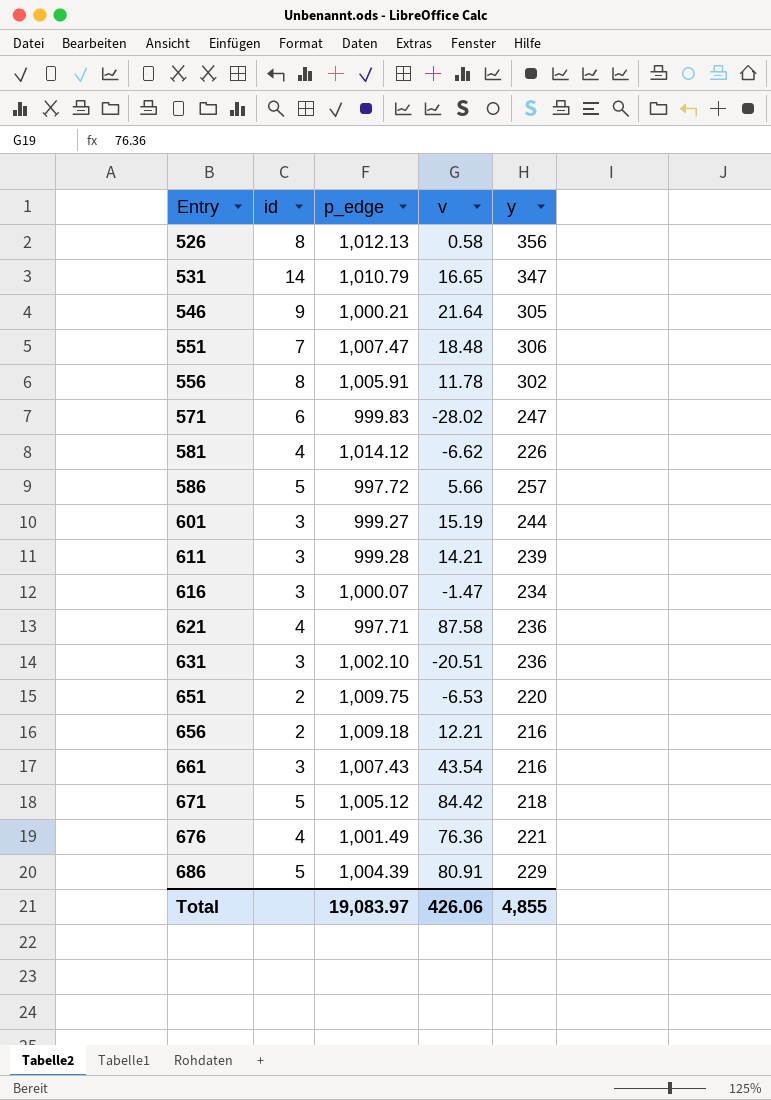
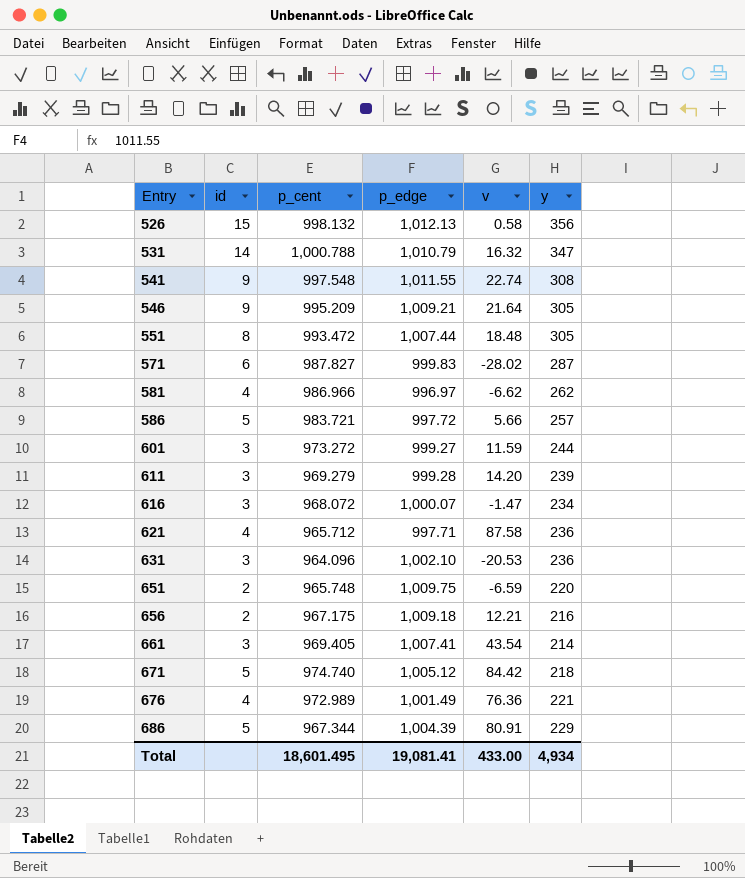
column p_cent | position: none -> 3
row 556: 8 | 1,005.91 | 11.78 | 302 -> none
526 | id: 8 -> 15
531 | v: 16.65 -> 16.32
row 541: none -> 9 | 997.548 | 1,011.55 | 22.74 | 308
546 | p_edge: 1,000.21 -> 1,009.21
551 | id: 7 -> 8
551 | p_edge: 1,007.47 -> 1,007.44
551 | y: 306 -> 305
571 | y: 247 -> 287
581 | p_edge: 1,014.12 -> 996.97
581 | y: 226 -> 262
601 | v: 15.19 -> 11.59
611 | v: 14.21 -> 14.20
631 | v: -20.51 -> -20.53
651 | v: -6.53 -> -6.59
661 | p_edge: 1,007.43 -> 1,007.41
661 | y: 216 -> 214
Total | p_edge: 19,083.97 -> 19,081.41
Total | v: 426.06 -> 433.00
Total | y: 4,855 -> 4,934

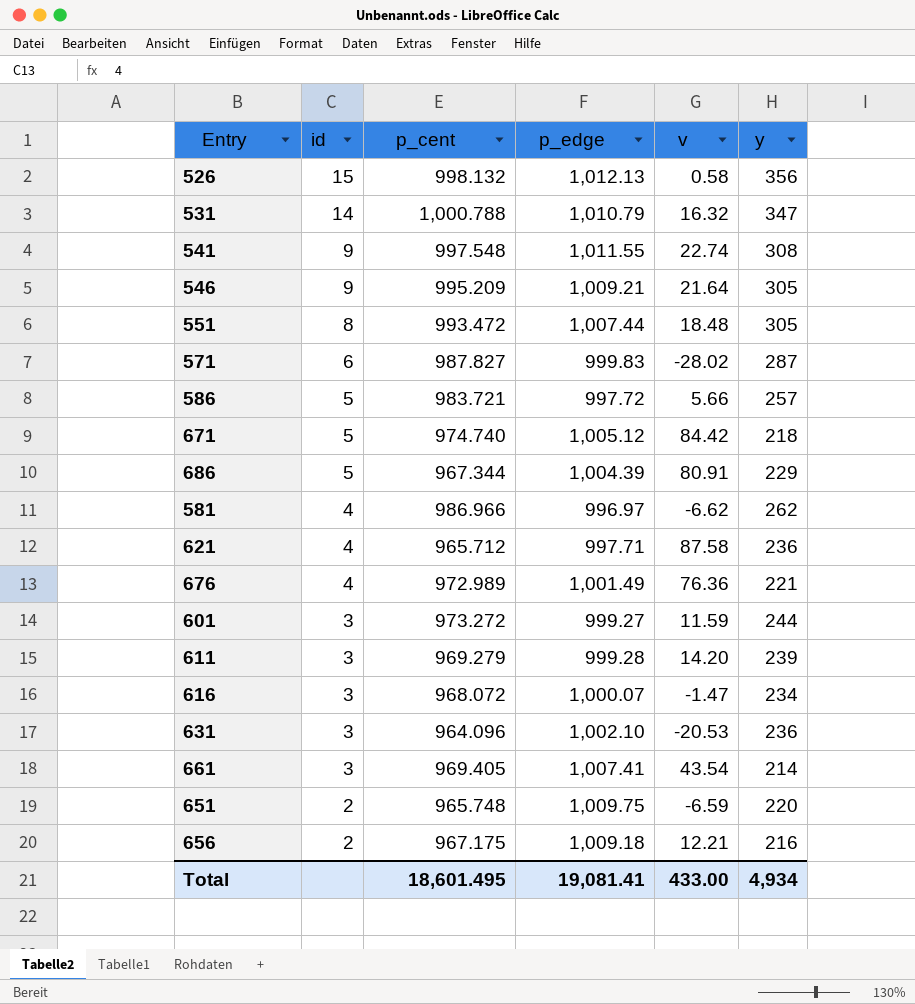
row order: Entry ascending -> id descending

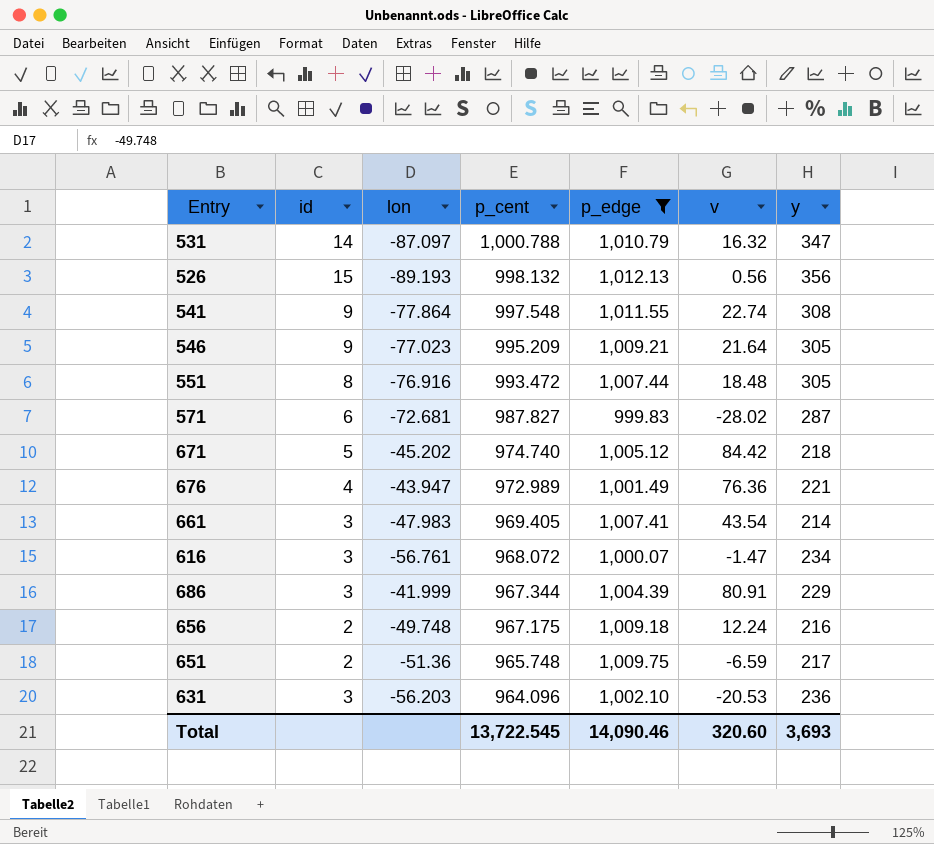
filter: none -> p_edge >= 999.83
row order: id descending -> p_cent descending
column lon | position: none -> 3
526 | v: 0.58 -> 0.56
686 | id: 5 -> 3
656 | v: 12.21 -> 12.24
651 | y: 220 -> 217
Total | p_cent: 18,601.495 -> 13,722.545
Total | p_edge: 19,081.41 -> 14,090.46
Total | v: 433.00 -> 320.60
Total | y: 4,934 -> 3,693

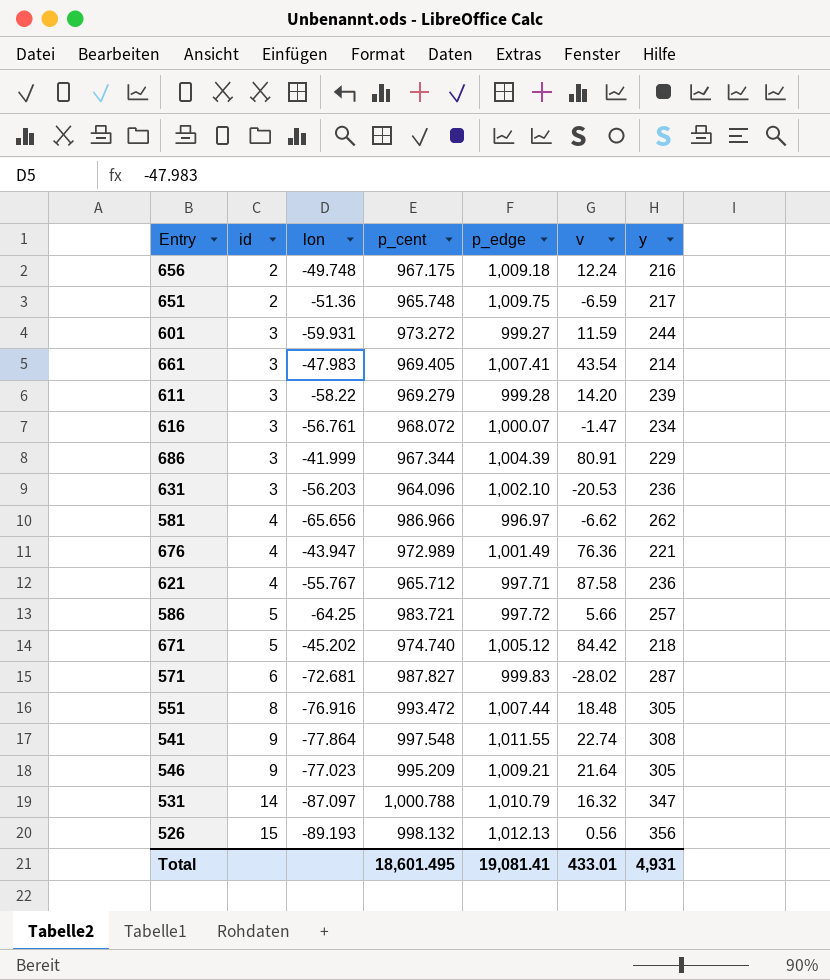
filter: p_edge >= 999.83 -> none
row order: p_cent descending -> id ascending
Total | p_cent: 13,722.545 -> 18,601.495
Total | p_edge: 14,090.46 -> 19,081.41
Total | v: 320.60 -> 433.01
Total | y: 3,693 -> 4,931

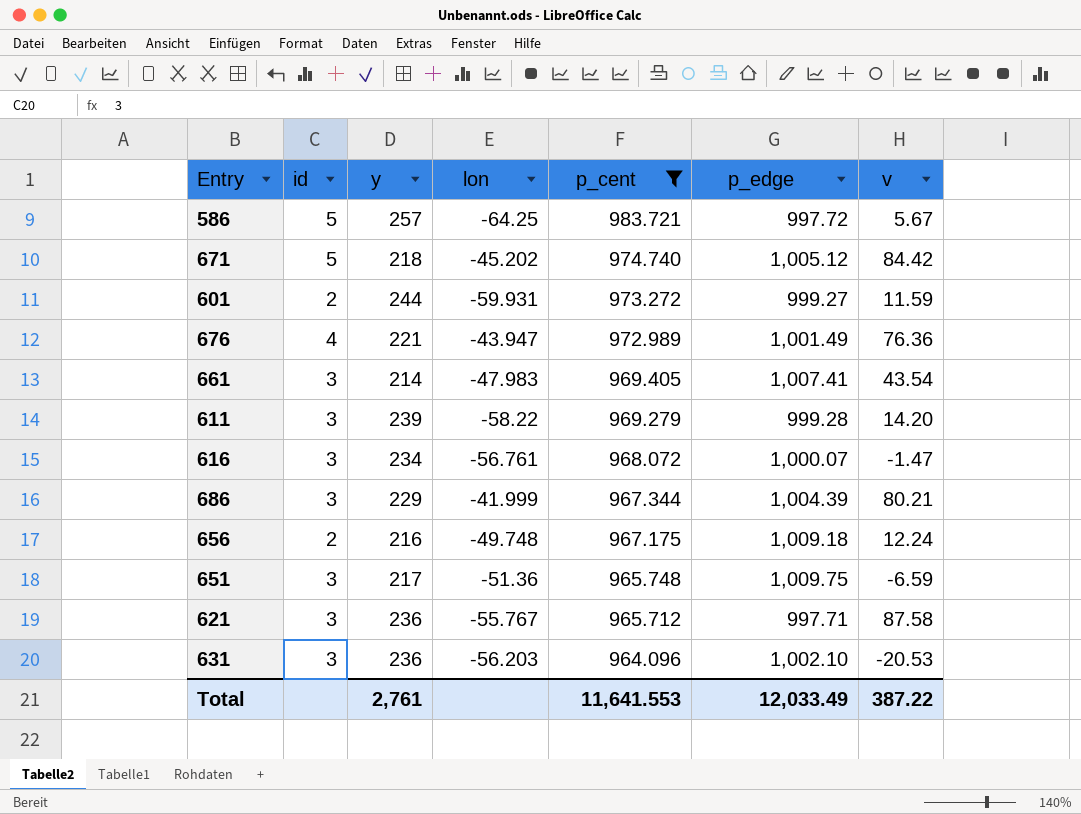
filter: none -> p_cent <= 983.721
row order: id ascending -> p_cent descending
column y | position: 7 -> 3
586 | v: 5.66 -> 5.67
601 | id: 3 -> 2
686 | v: 80.91 -> 80.21
651 | id: 2 -> 3
621 | id: 4 -> 3
Total | y: 4,931 -> 2,761
Total | p_cent: 18,601.495 -> 11,641.553
Total | p_edge: 19,081.41 -> 12,033.49
Total | v: 433.01 -> 387.22

